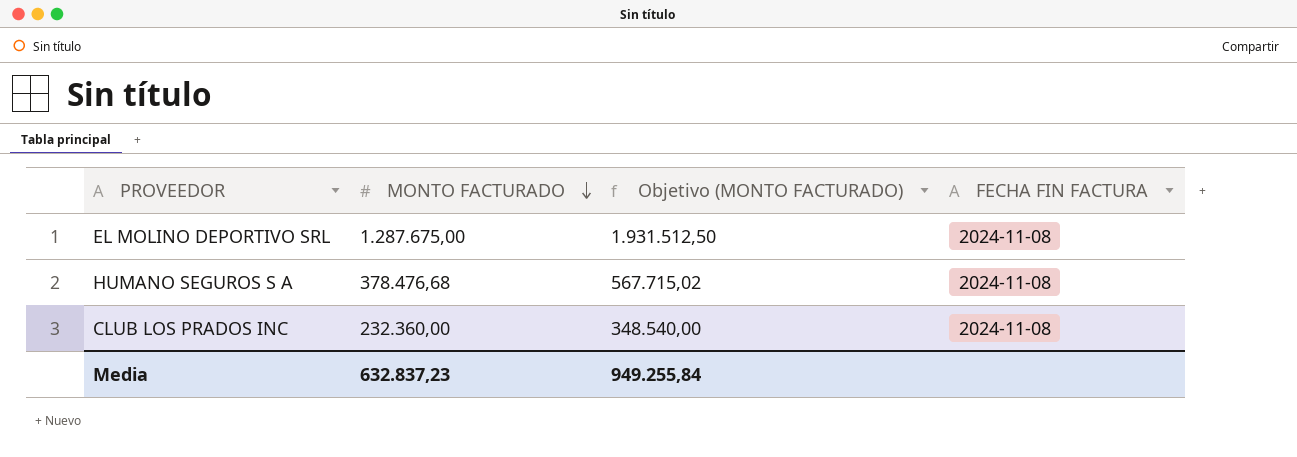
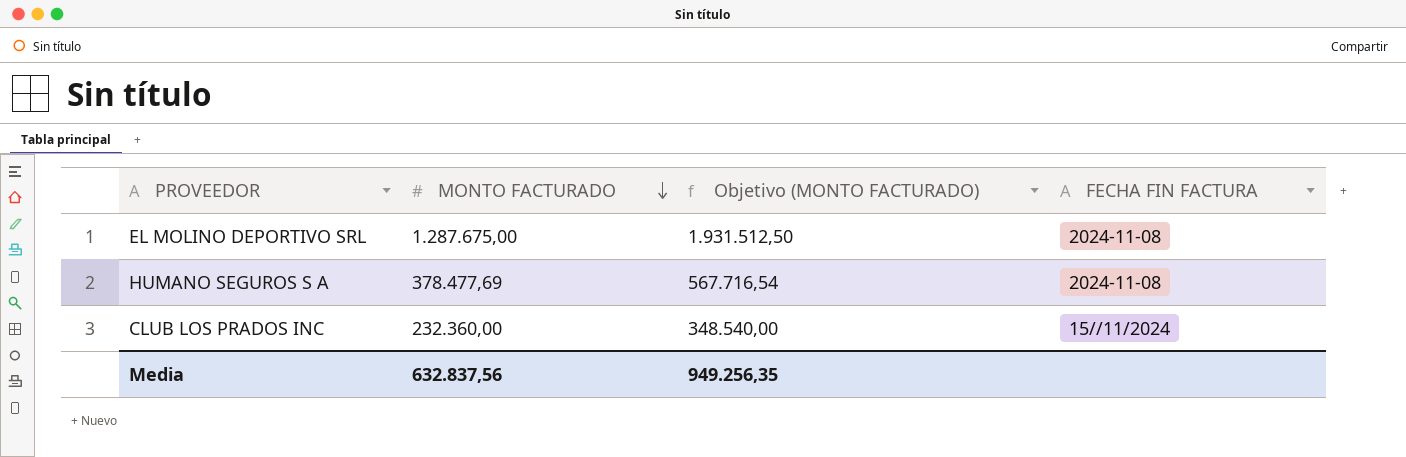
HUMANO SEGUROS S A | MONTO FACTURADO: 378.476,68 -> 378.477,69
HUMANO SEGUROS S A | Objetivo (MONTO FACTURADO): 567.715,02 -> 567.716,54
CLUB LOS PRADOS INC | FECHA FIN FACTURA: 2024-11-08 -> 15//11/2024
Media | MONTO FACTURADO: 632.837,23 -> 632.837,56
Media | Objetivo (MONTO FACTURADO): 949.255,84 -> 949.256,35

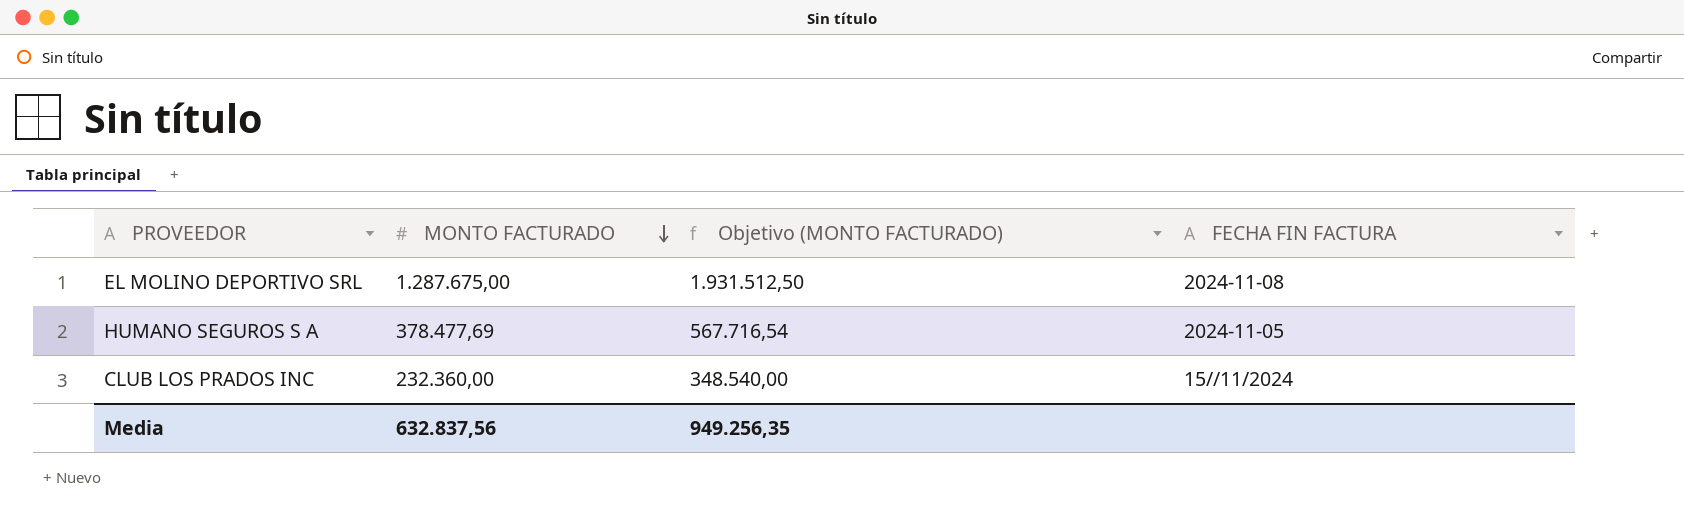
HUMANO SEGUROS S A | FECHA FIN FACTURA: 2024-11-08 -> 2024-11-05

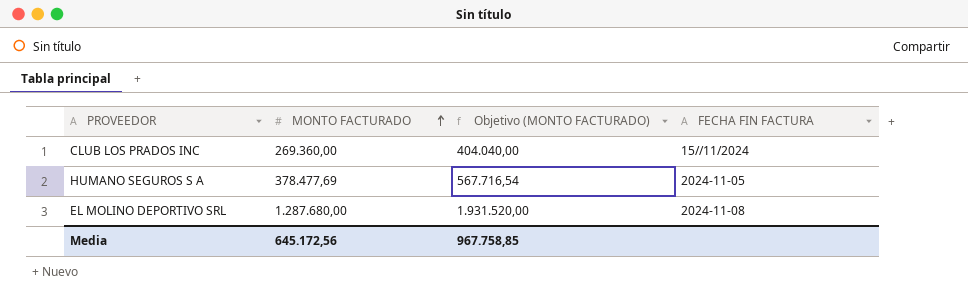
row order: MONTO FACTURADO descending -> MONTO FACTURADO ascending
CLUB LOS PRADOS INC | MONTO FACTURADO: 232.360,00 -> 269.360,00
CLUB LOS PRADOS INC | Objetivo (MONTO FACTURADO): 348.540,00 -> 404.040,00
EL MOLINO DEPORTIVO SRL | MONTO FACTURADO: 1.287.675,00 -> 1.287.680,00
EL MOLINO DEPORTIVO SRL | Objetivo (MONTO FACTURADO): 1.931.512,50 -> 1.931.520,00
Media | MONTO FACTURADO: 632.837,56 -> 645.172,56
Media | Objetivo (MONTO FACTURADO): 949.256,35 -> 967.758,85

